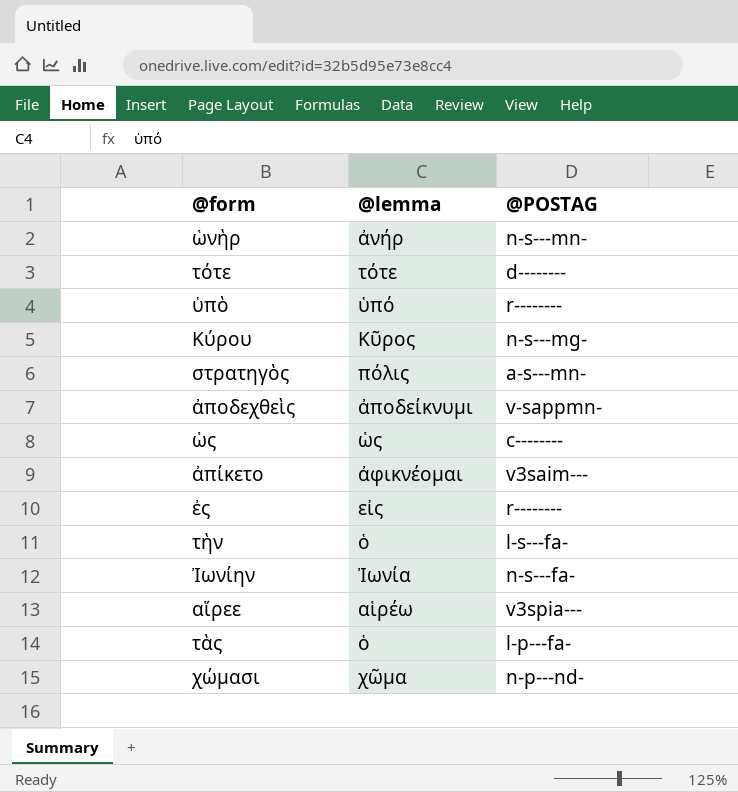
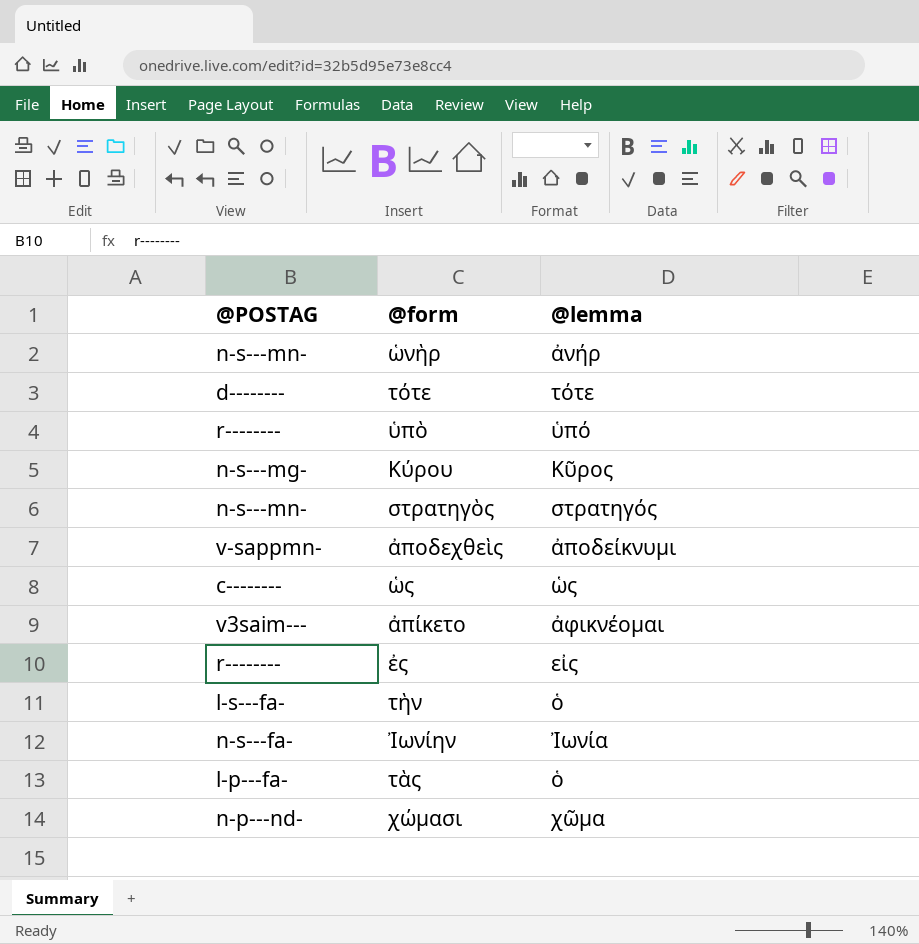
column @POSTAG | position: 3 -> 1
row αἵρεε: αἱρέω | v3spia--- -> none
στρατηγὸς | @POSTAG: a-s---mn- -> n-s---mn-
στρατηγὸς | @lemma: πόλις -> στρατηγός

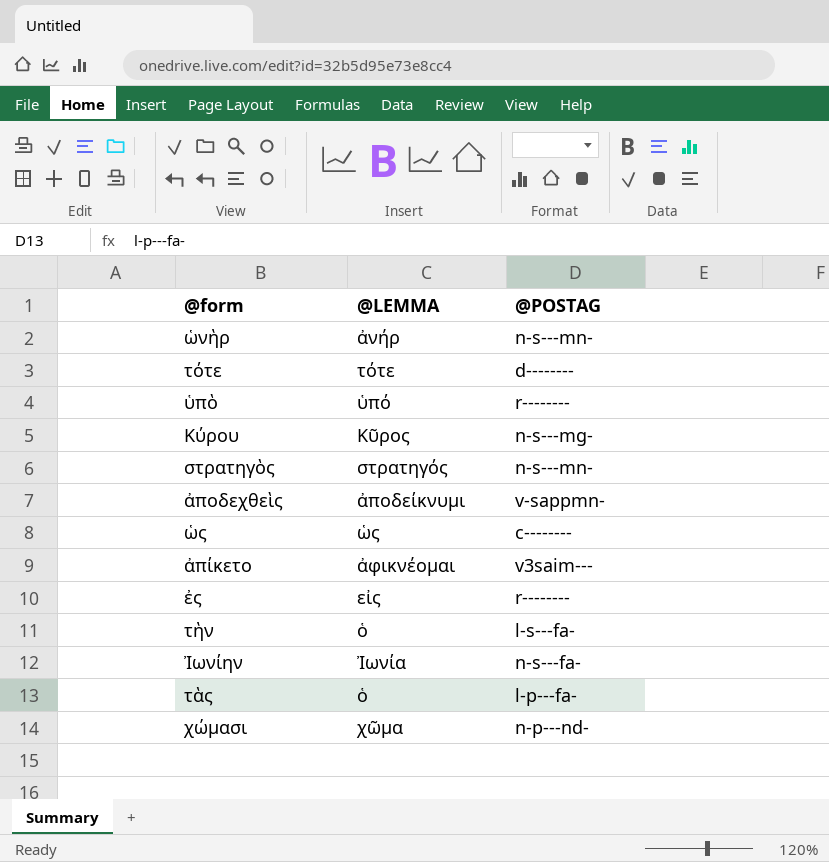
column name: @lemma -> @LEMMA
column @POSTAG | position: 1 -> 3

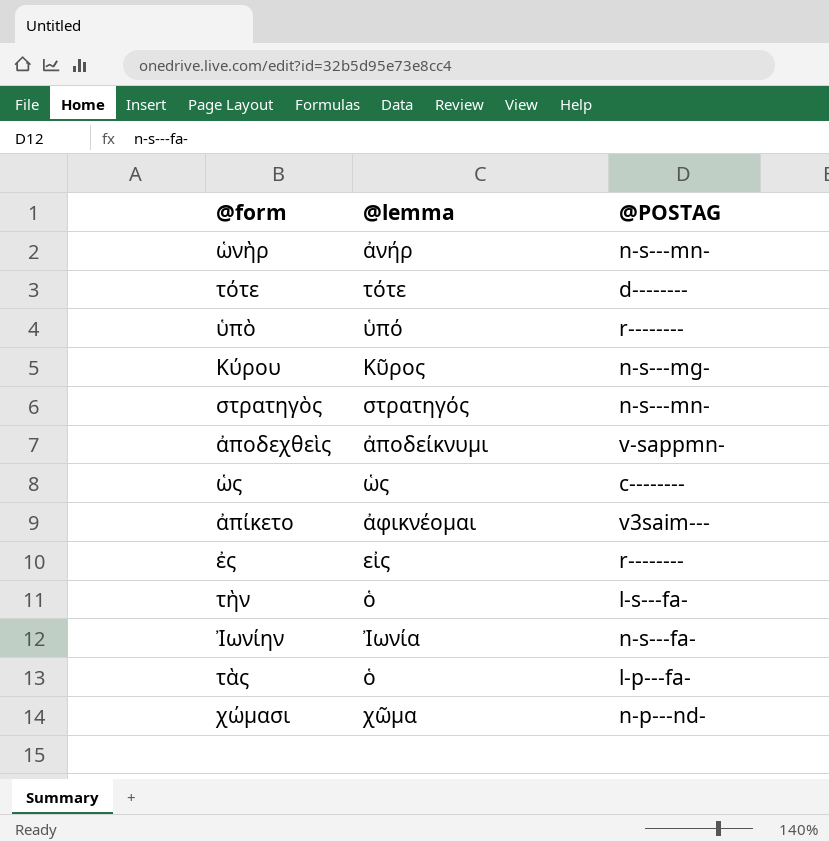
column name: @LEMMA -> @lemma

